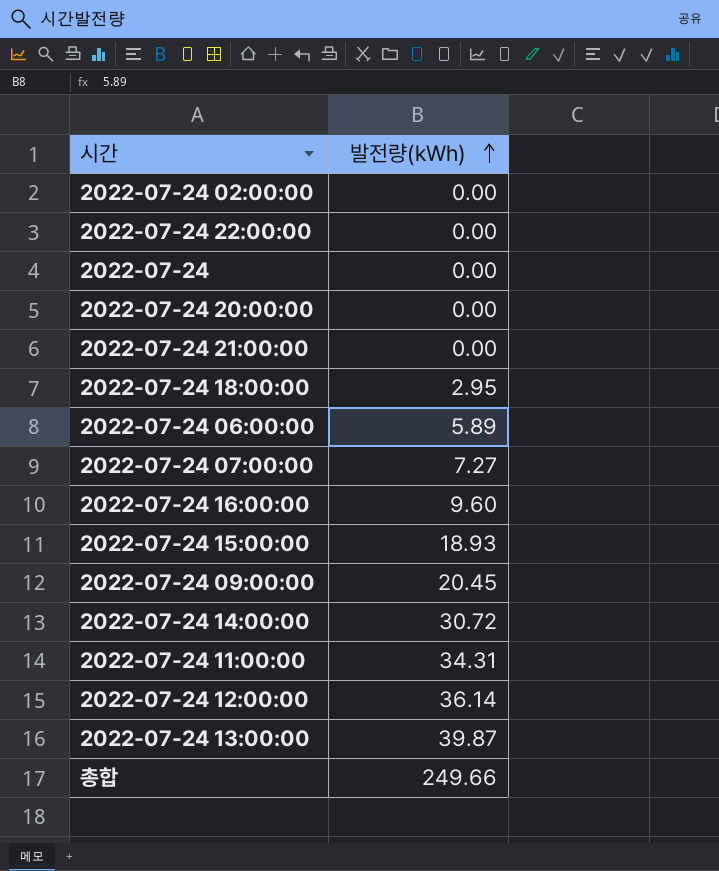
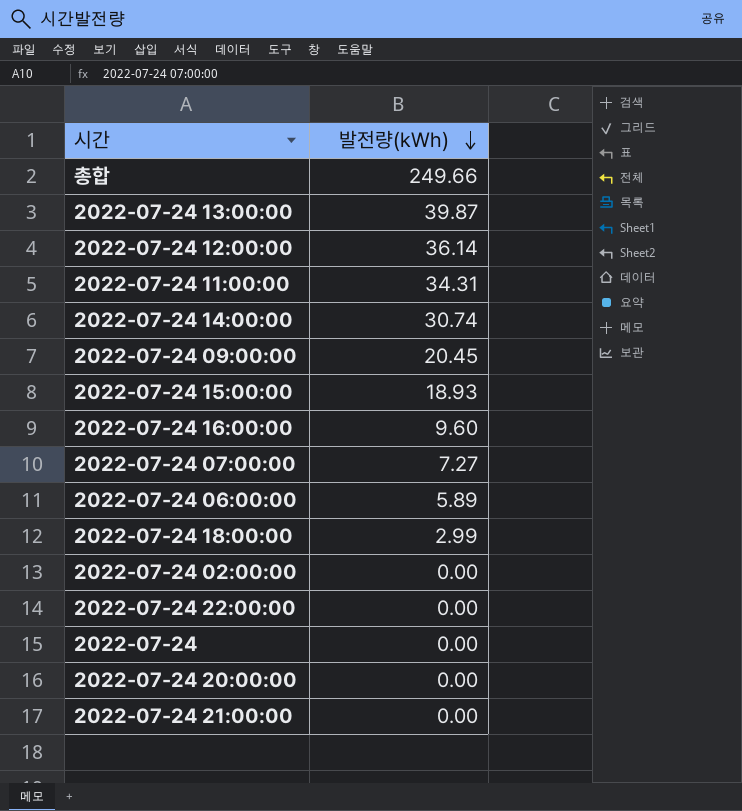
row order: 발전량(kWh) ascending -> 발전량(kWh) descending
2022-07-24 14:00:00 | 발전량(kWh): 30.72 -> 30.74
2022-07-24 18:00:00 | 발전량(kWh): 2.95 -> 2.99

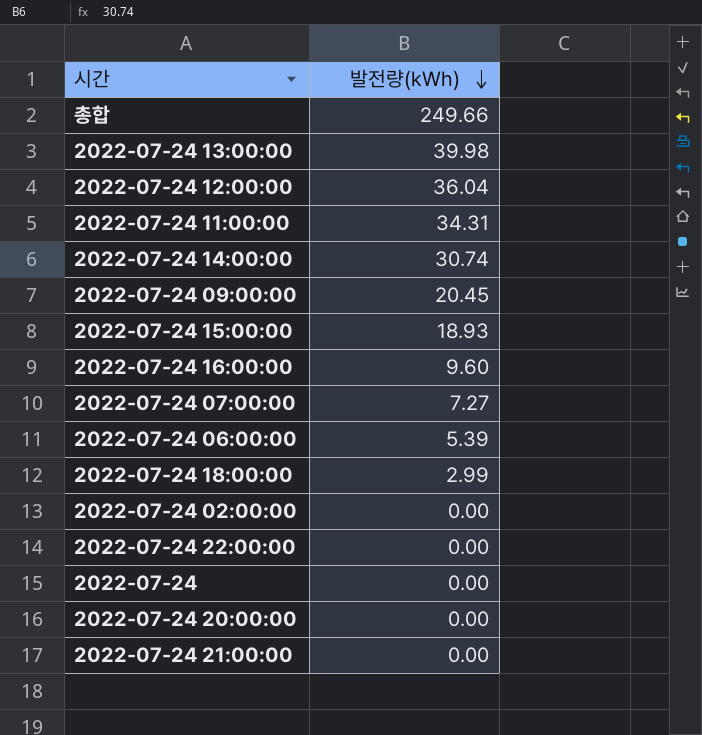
2022-07-24 13:00:00 | 발전량(kWh): 39.87 -> 39.98
2022-07-24 12:00:00 | 발전량(kWh): 36.14 -> 36.04
2022-07-24 06:00:00 | 발전량(kWh): 5.89 -> 5.39

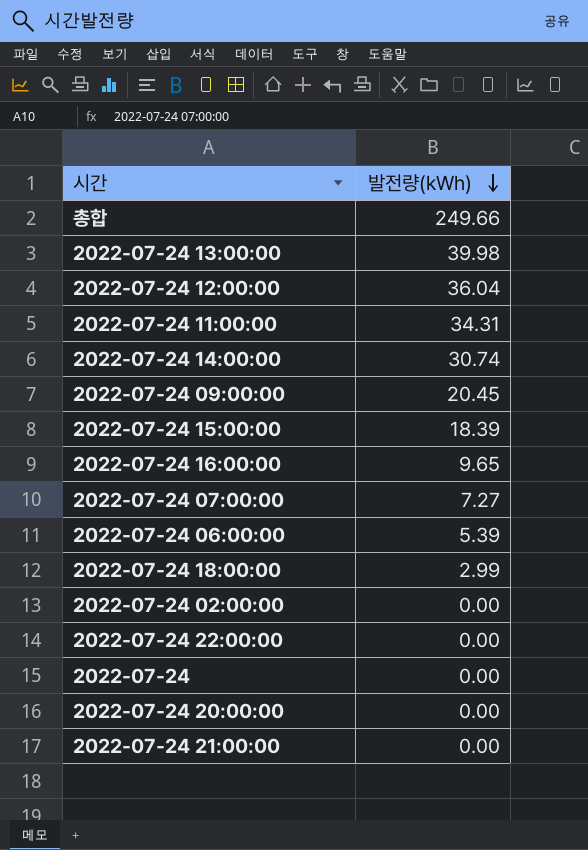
2022-07-24 15:00:00 | 발전량(kWh): 18.93 -> 18.39
2022-07-24 16:00:00 | 발전량(kWh): 9.60 -> 9.65

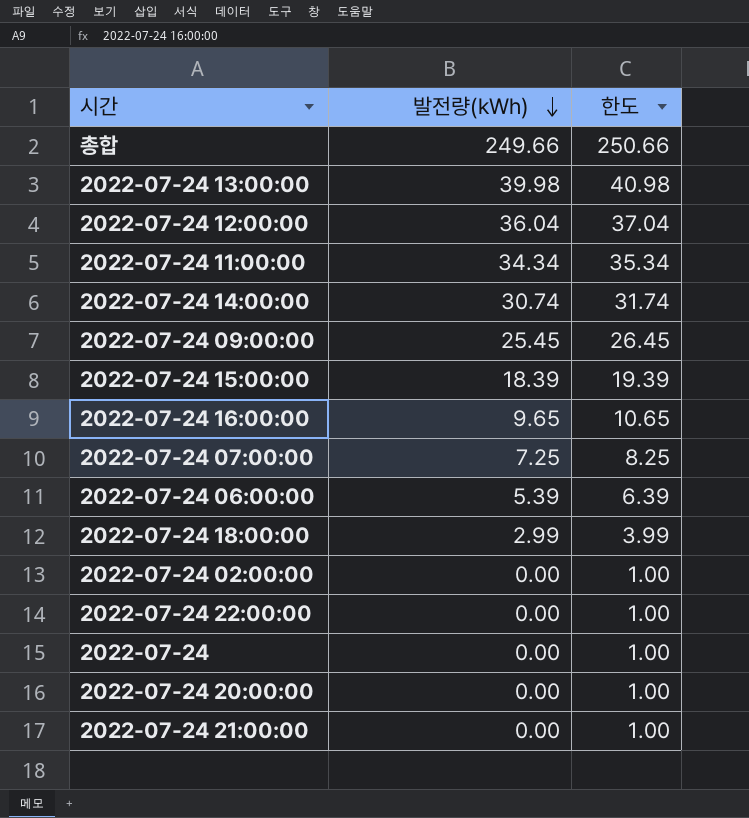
column 한도 | formula: none -> [발전량(kWh)] + 1
2022-07-24 11:00:00 | 발전량(kWh): 34.31 -> 34.34
2022-07-24 09:00:00 | 발전량(kWh): 20.45 -> 25.45
2022-07-24 07:00:00 | 발전량(kWh): 7.27 -> 7.25

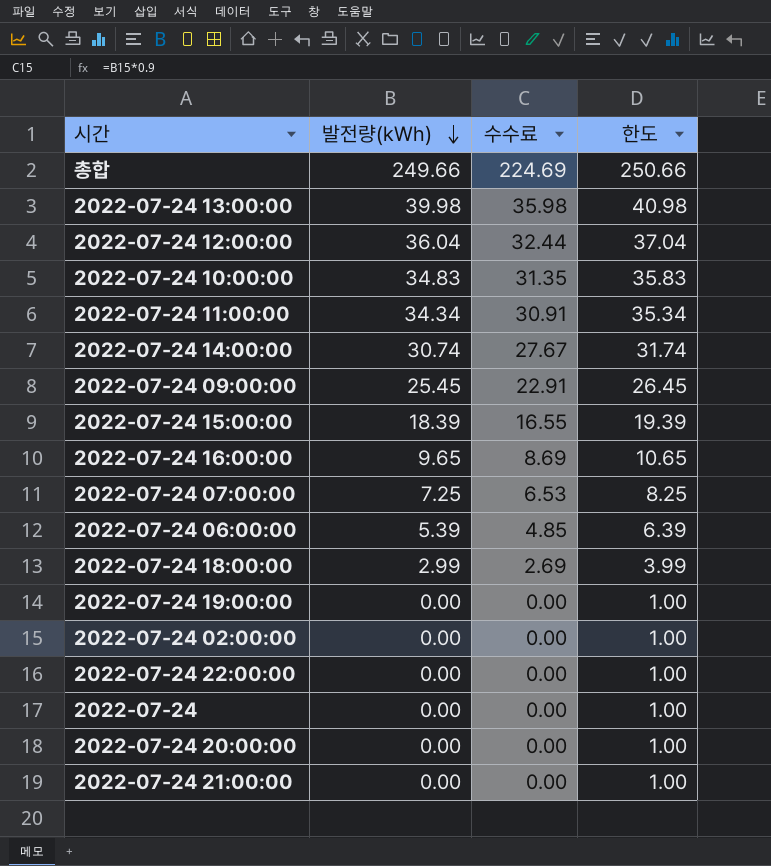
column 수수료 | formula: none -> [발전량(kWh)] * 0.9
row 2022-07-24 10:00:00: none -> 34.83 | 31.35 | 35.83
row 2022-07-24 19:00:00: none -> 0.00 | 0.00 | 1.00

